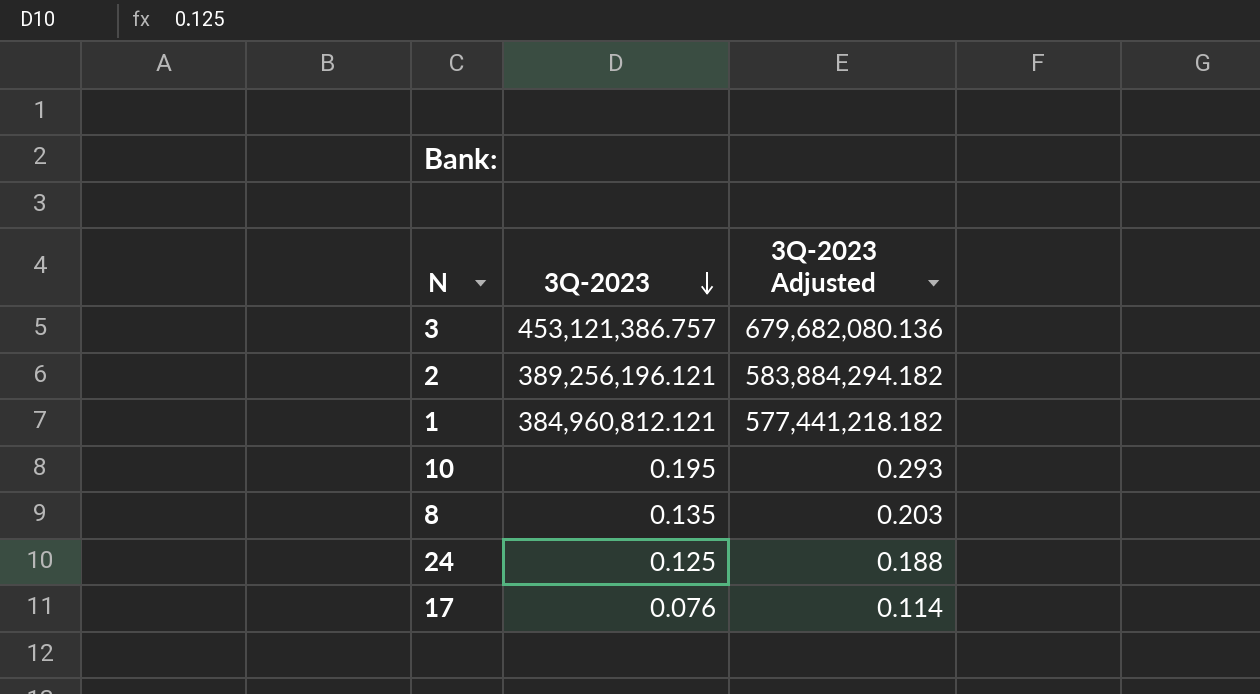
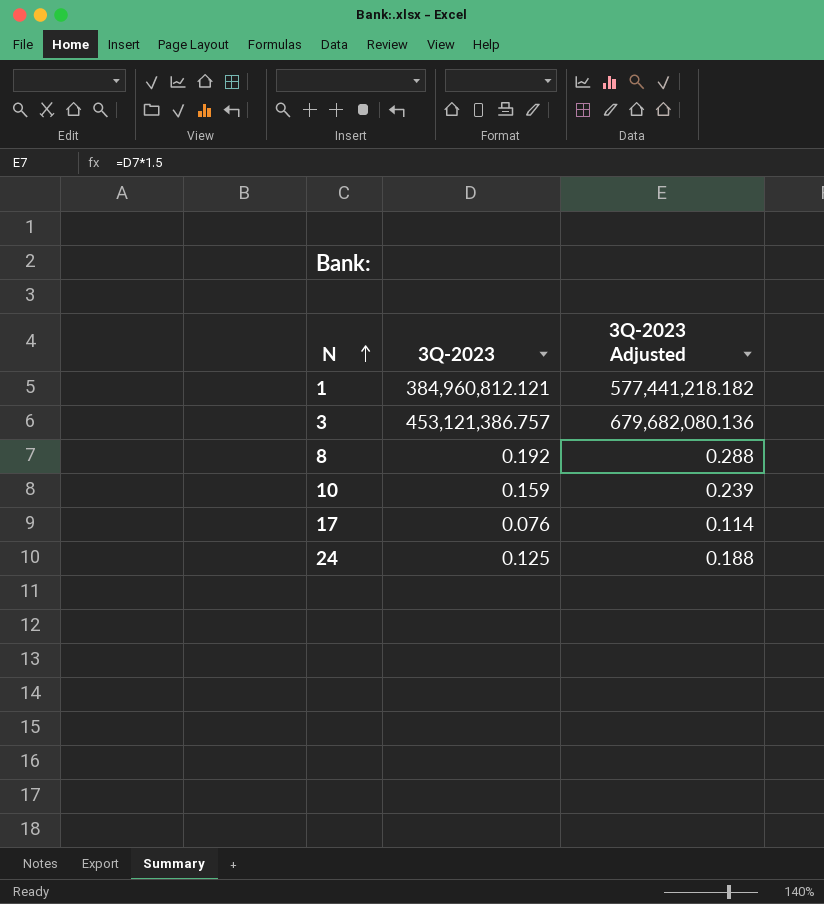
row order: 3Q-2023 descending -> N ascending
row 2: 389,256,196.121 | 583,884,294.182 -> none
8 | 3Q-2023: 0.135 -> 0.192
8 | 3Q-2023 Adjusted: 0.203 -> 0.288
10 | 3Q-2023: 0.195 -> 0.159
10 | 3Q-2023 Adjusted: 0.293 -> 0.239

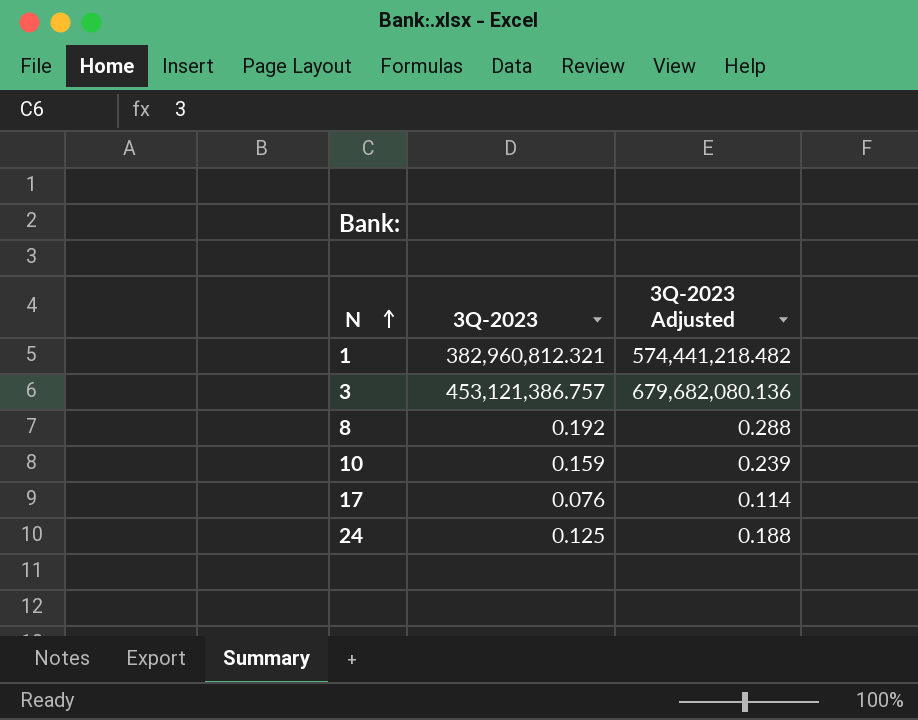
1 | 3Q-2023: 384,960,812.121 -> 382,960,812.321
1 | 3Q-2023 Adjusted: 577,441,218.182 -> 574,441,218.482

